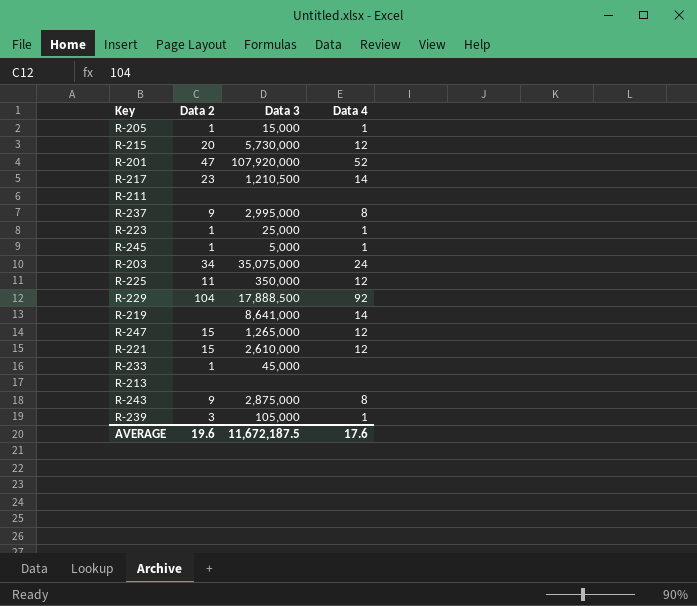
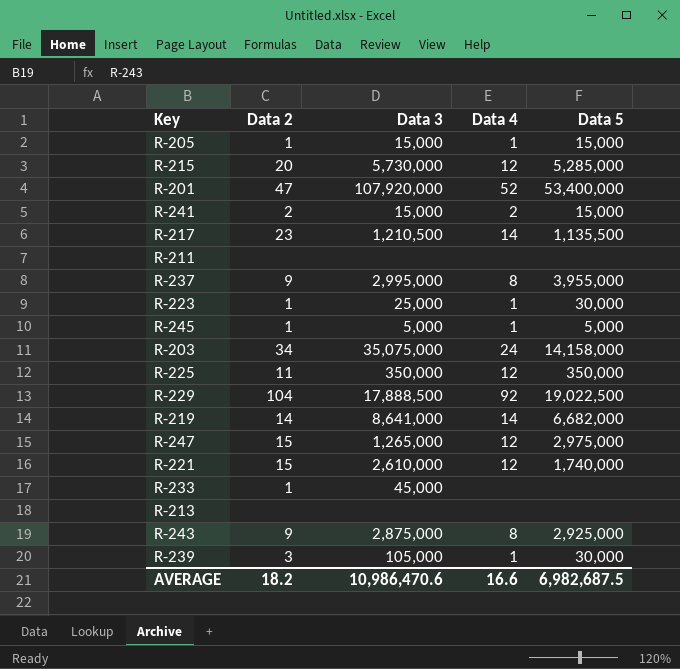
column Data 5 | position: none -> 5
row R-241: none -> 2 | 15,000 | 2 | 15,000
R-219 | Data 2: none -> 14
AVERAGE | Data 2: 19.6 -> 18.2
AVERAGE | Data 3: 11,672,187.5 -> 10,986,470.6
AVERAGE | Data 4: 17.6 -> 16.6

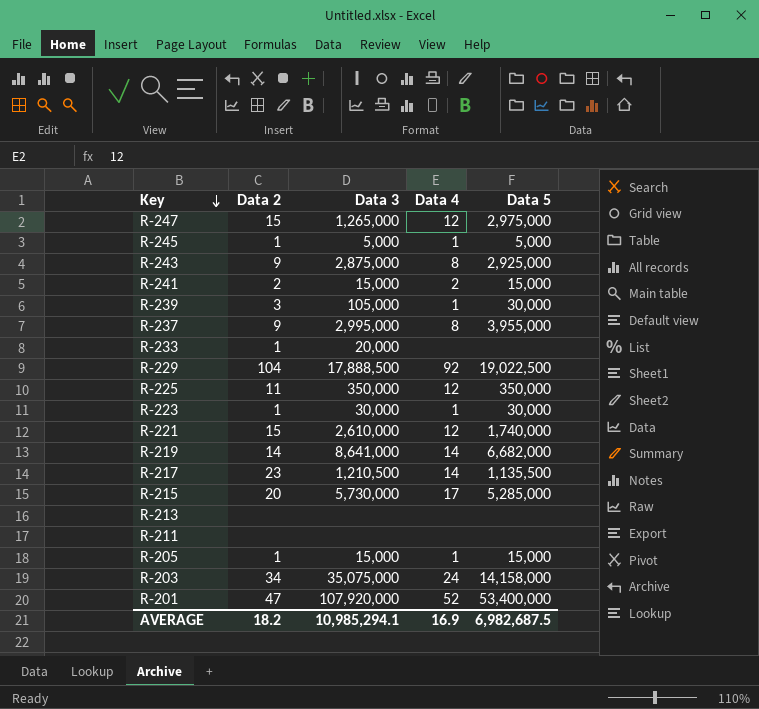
row order: none -> Key descending
R-233 | Data 3: 45,000 -> 20,000
R-223 | Data 3: 25,000 -> 30,000
R-215 | Data 4: 12 -> 17
AVERAGE | Data 3: 10,986,470.6 -> 10,985,294.1
AVERAGE | Data 4: 16.6 -> 16.9

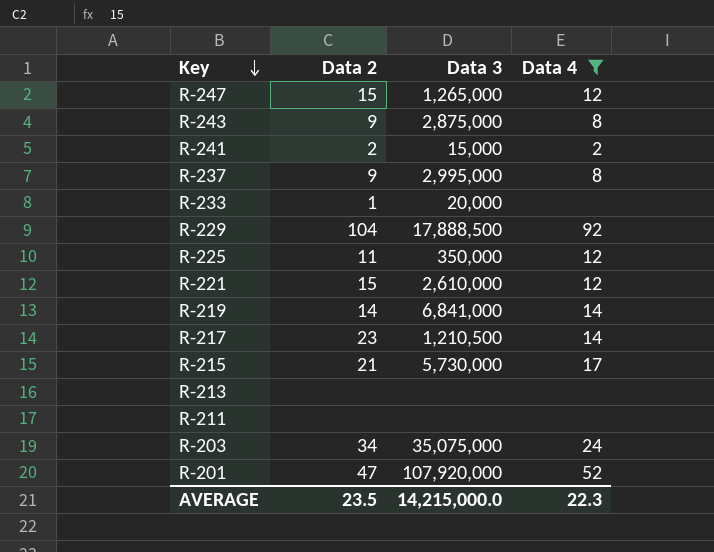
filter: none -> Data 4 != 1
column Data 5 | position: 5 -> none
R-219 | Data 3: 8,641,000 -> 6,841,000
R-215 | Data 2: 20 -> 21
AVERAGE | Data 2: 18.2 -> 23.5
AVERAGE | Data 3: 10,985,294.1 -> 14,215,000.0
AVERAGE | Data 4: 16.9 -> 22.3

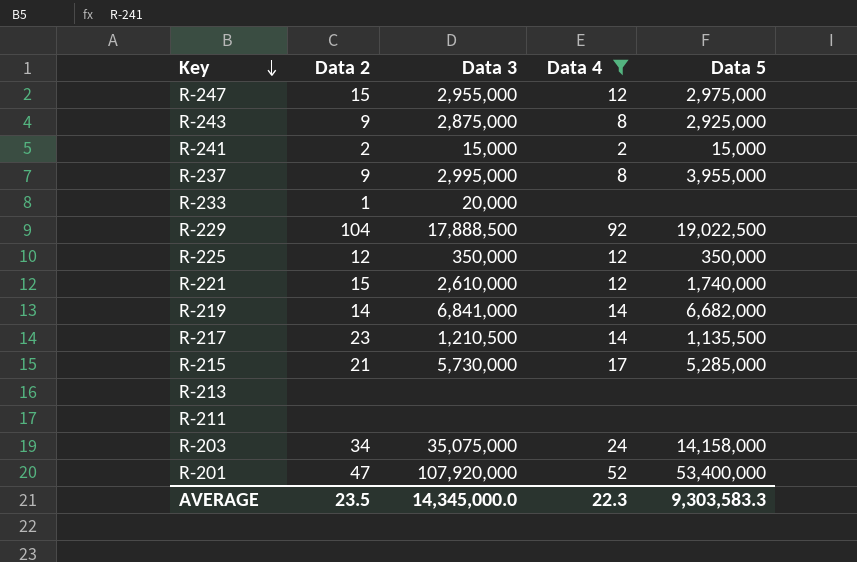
column Data 5 | position: none -> 5
R-247 | Data 3: 1,265,000 -> 2,955,000
R-225 | Data 2: 11 -> 12
AVERAGE | Data 3: 14,215,000.0 -> 14,345,000.0

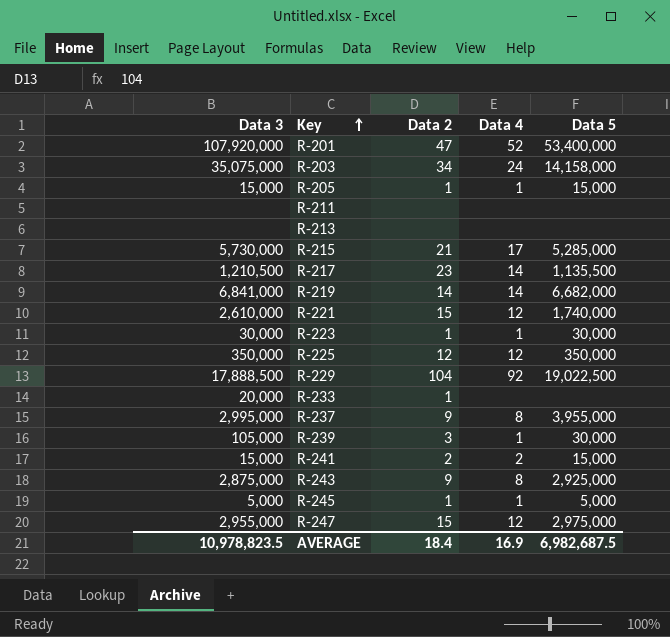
filter: Data 4 != 1 -> none
row order: Key descending -> Key ascending
column Data 3 | position: 3 -> 1
AVERAGE | Data 3: 14,345,000.0 -> 10,978,823.5
AVERAGE | Data 2: 23.5 -> 18.4
AVERAGE | Data 4: 22.3 -> 16.9
AVERAGE | Data 5: 9,303,583.3 -> 6,982,687.5

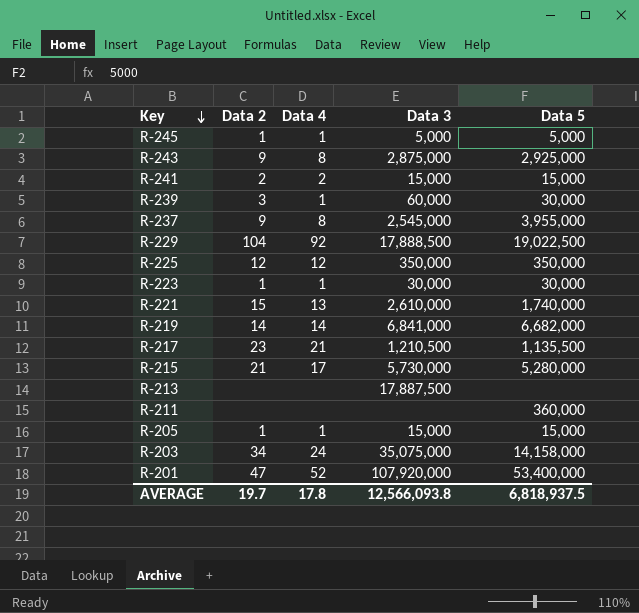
row order: Key ascending -> Key descending
column Data 3 | position: 1 -> 4
row R-233: 20,000 | 1 | none | none -> none
row R-247: 2,955,000 | 15 | 12 | 2,975,000 -> none
R-239 | Data 3: 105,000 -> 60,000
R-237 | Data 3: 2,995,000 -> 2,545,000
R-221 | Data 4: 12 -> 13
R-217 | Data 4: 14 -> 21
R-215 | Data 5: 5,285,000 -> 5,280,000
R-213 | Data 3: none -> 17,887,500
R-211 | Data 5: none -> 360,000
AVERAGE | Data 2: 18.4 -> 19.7
AVERAGE | Data 4: 16.9 -> 17.8
AVERAGE | Data 3: 10,978,823.5 -> 12,566,093.8
AVERAGE | Data 5: 6,982,687.5 -> 6,818,937.5

